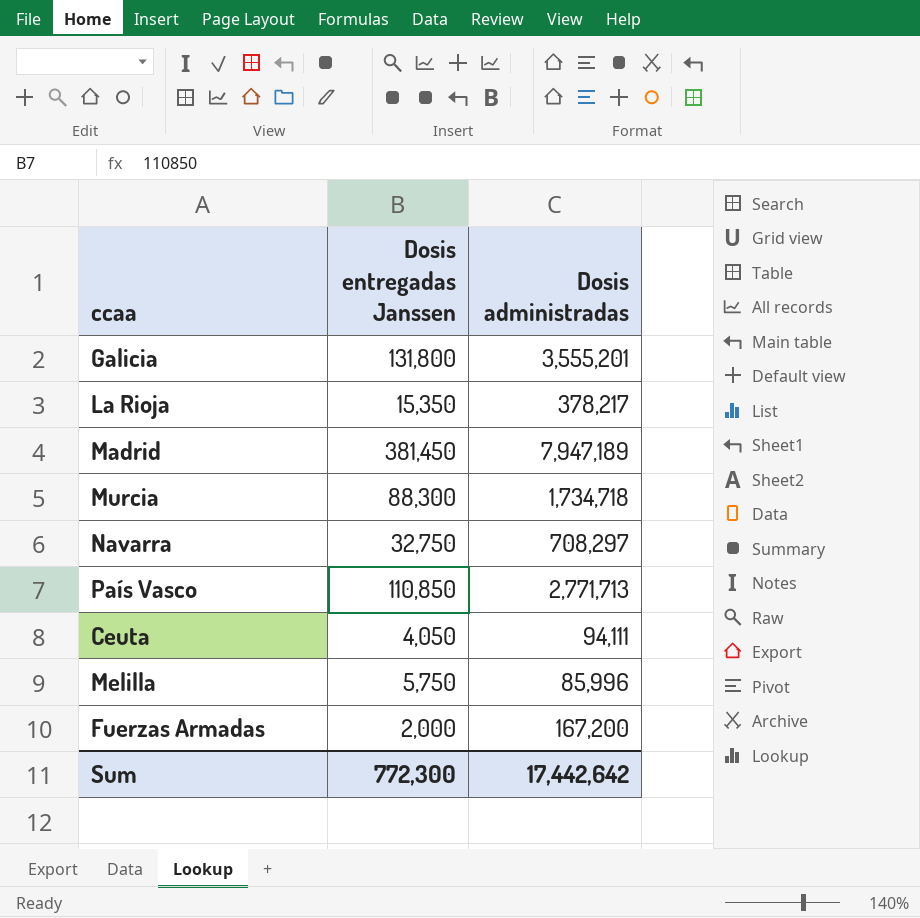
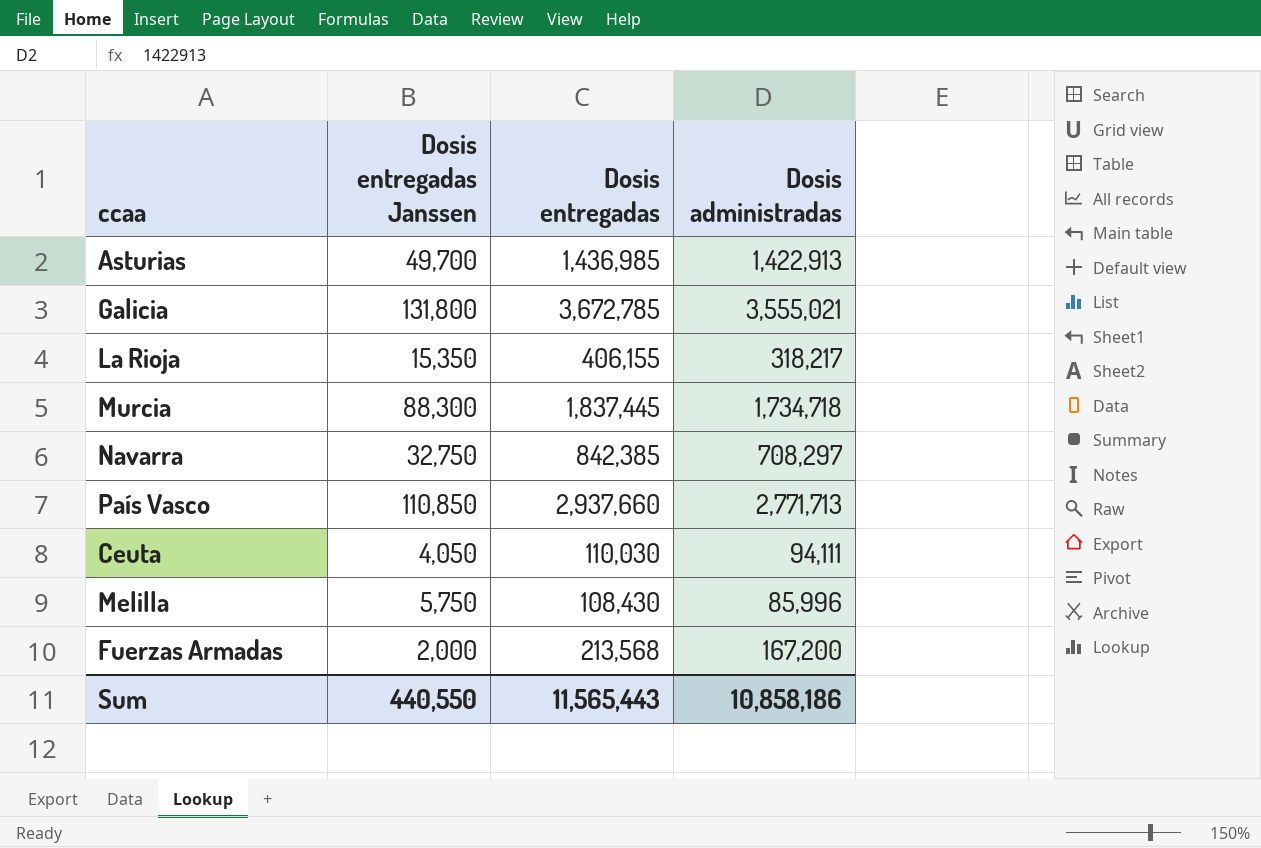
column Dosis entregadas | position: none -> 3
row Madrid: 381,450 | 7,947,189 -> none
row Asturias: none -> 49,700 | 1,436,985 | 1,422,913
Galicia | Dosis administradas: 3,555,201 -> 3,555,021
La Rioja | Dosis administradas: 378,217 -> 318,217
Sum | Dosis entregadas Janssen: 772,300 -> 440,550
Sum | Dosis administradas: 17,442,642 -> 10,858,186

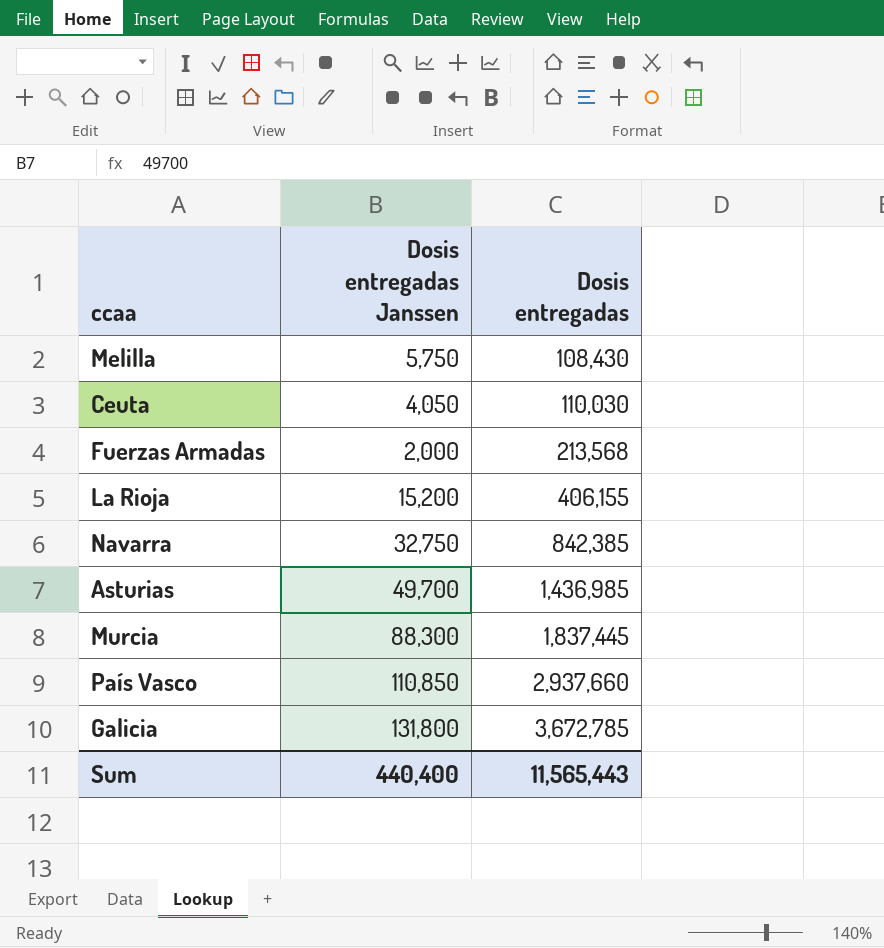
row order: none -> Dosis entregadas ascending
column Dosis administradas | position: 4 -> none
La Rioja | Dosis entregadas Janssen: 15,350 -> 15,200
Sum | Dosis entregadas Janssen: 440,550 -> 440,400

